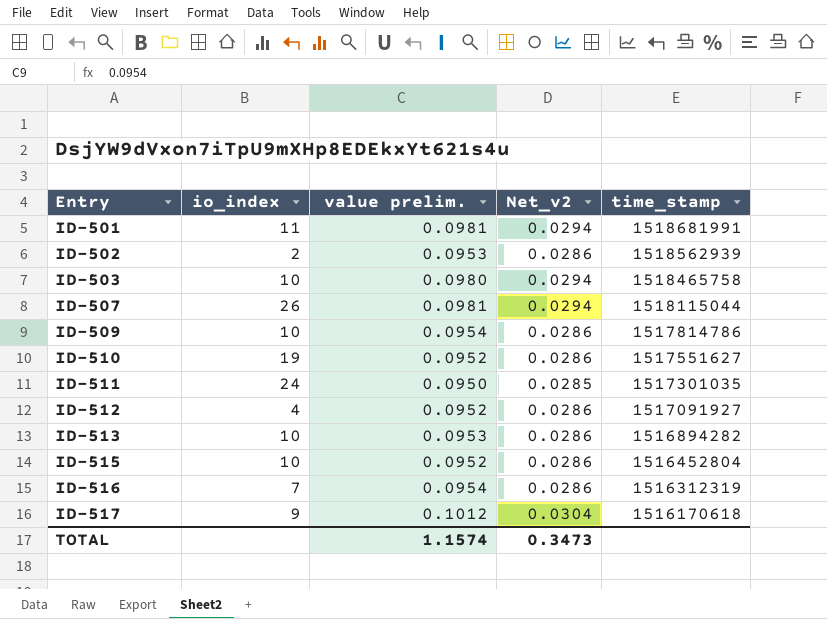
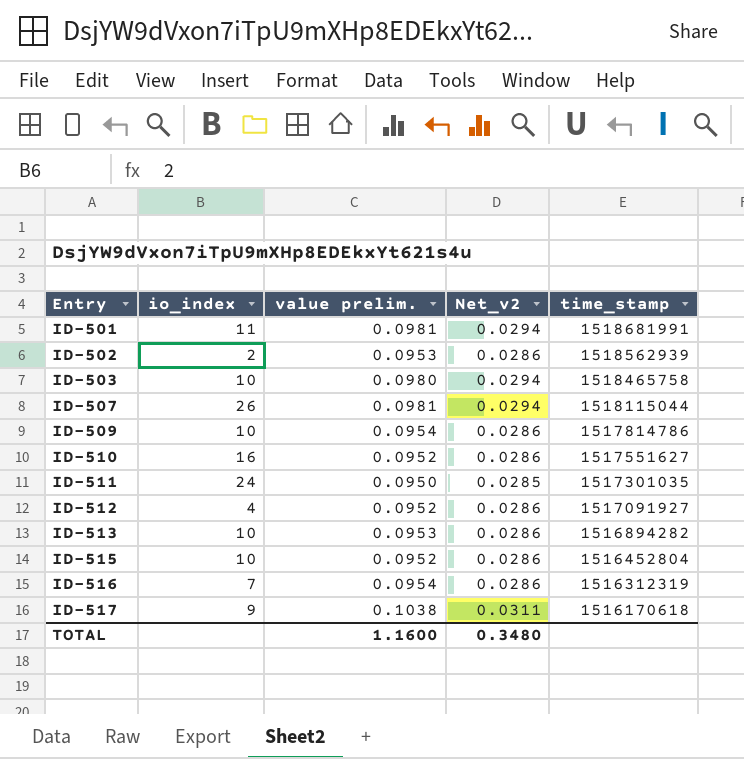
ID-510 | io_index: 19 -> 16
ID-517 | value prelim.: 0.1012 -> 0.1038
ID-517 | Net_v2: 0.0304 -> 0.0311
TOTAL | value prelim.: 1.1574 -> 1.1600
TOTAL | Net_v2: 0.3473 -> 0.3480

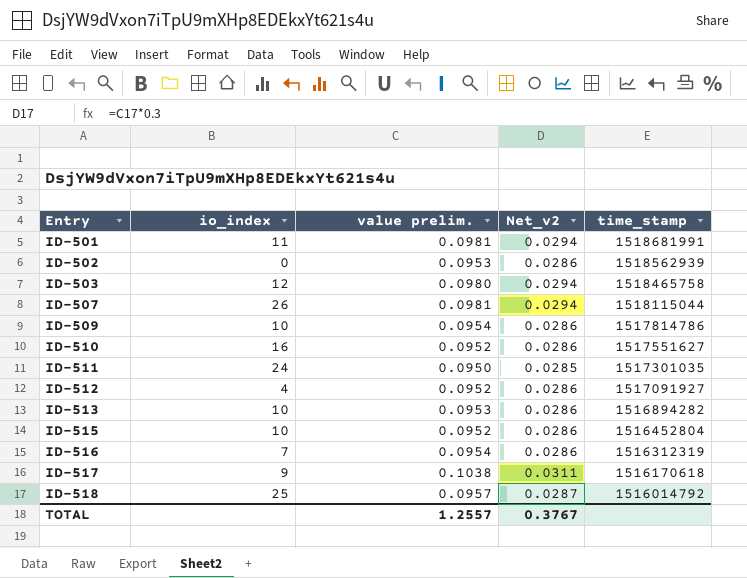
ID-502 | io_index: 2 -> 0
ID-503 | io_index: 10 -> 12
row ID-518: none -> 25 | 0.0957 | 0.0287 | 1516014792
TOTAL | value prelim.: 1.1600 -> 1.2557
TOTAL | Net_v2: 0.3480 -> 0.3767

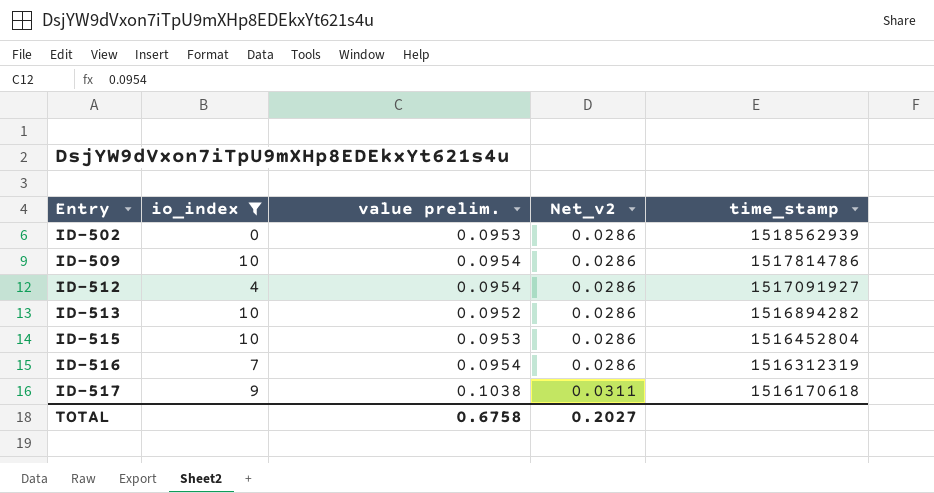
filter: none -> io_index <= 10
ID-512 | value prelim.: 0.0952 -> 0.0954
ID-513 | value prelim.: 0.0953 -> 0.0952
ID-515 | value prelim.: 0.0952 -> 0.0953
TOTAL | value prelim.: 1.2557 -> 0.6758
TOTAL | Net_v2: 0.3767 -> 0.2027

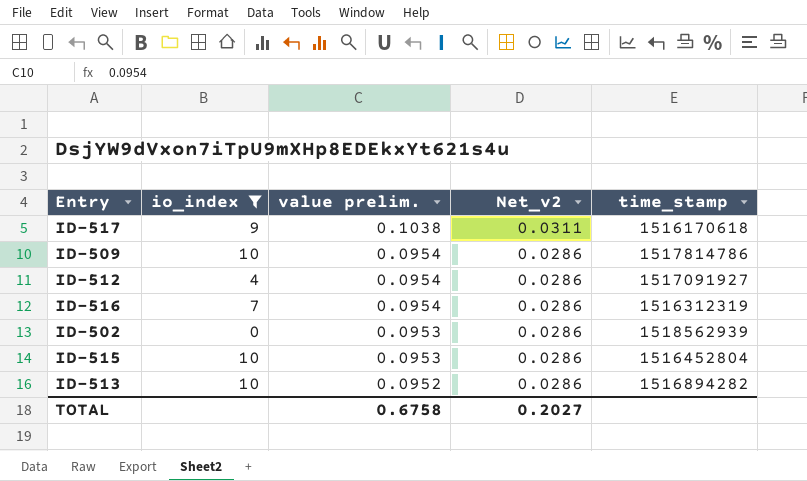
row order: Entry ascending -> value prelim. descending

